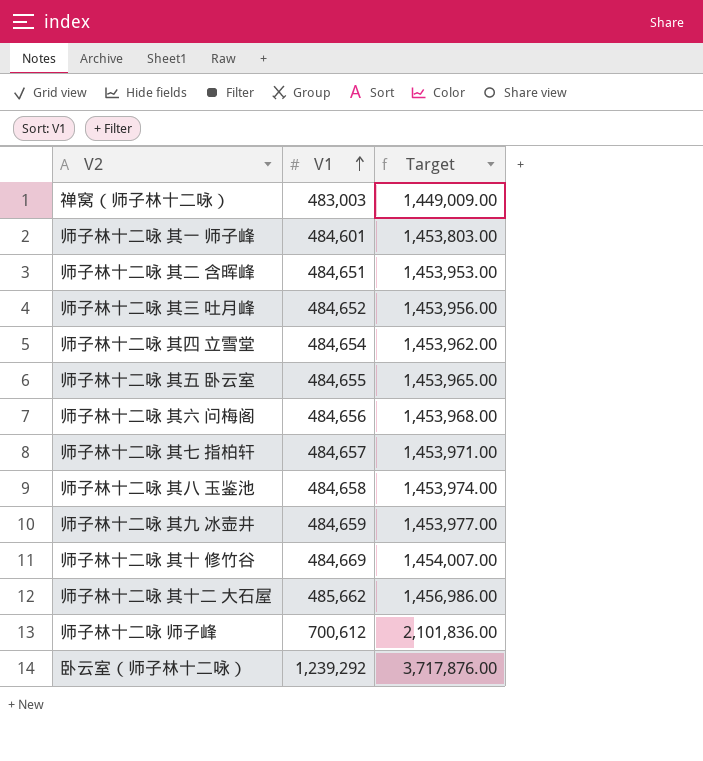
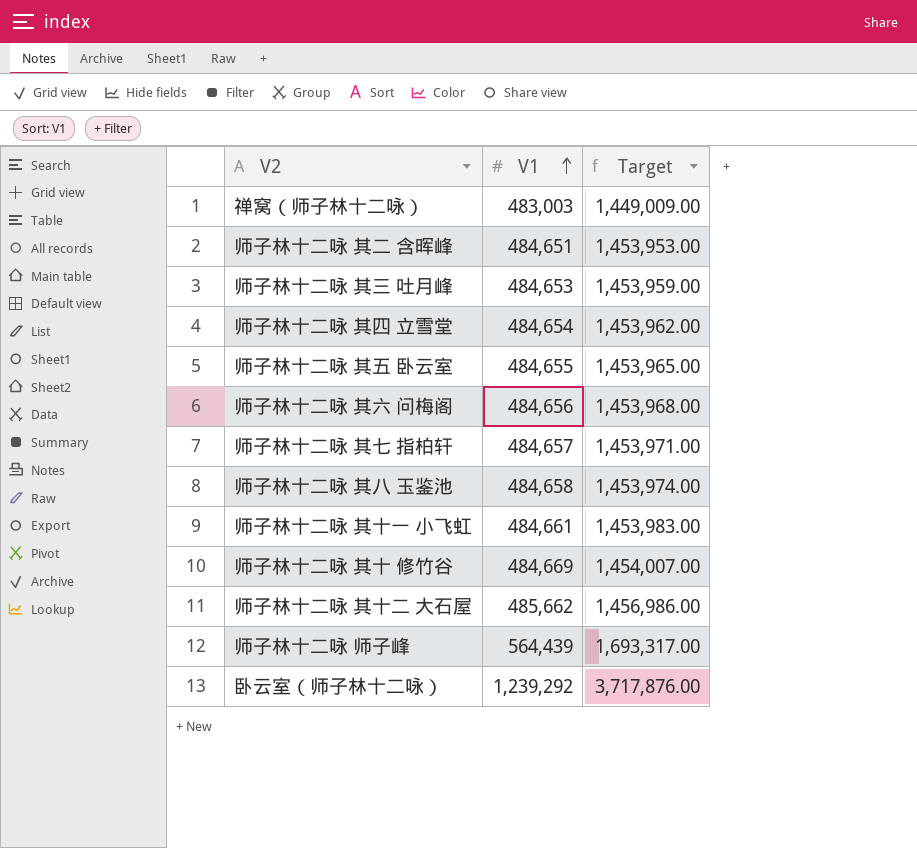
row 师子林十二咏 其一 师子峰: 484,601 | 1,453,803.00 -> none
row 师子林十二咏 其九 冰壶井: 484,659 | 1,453,977.00 -> none
师子林十二咏 其三 吐月峰 | V1: 484,652 -> 484,653
师子林十二咏 其三 吐月峰 | Target: 1,453,956.00 -> 1,453,959.00
row 师子林十二咏 其十一 小飞虹: none -> 484,661 | 1,453,983.00
师子林十二咏 师子峰 | V1: 700,612 -> 564,439
师子林十二咏 师子峰 | Target: 2,101,836.00 -> 1,693,317.00

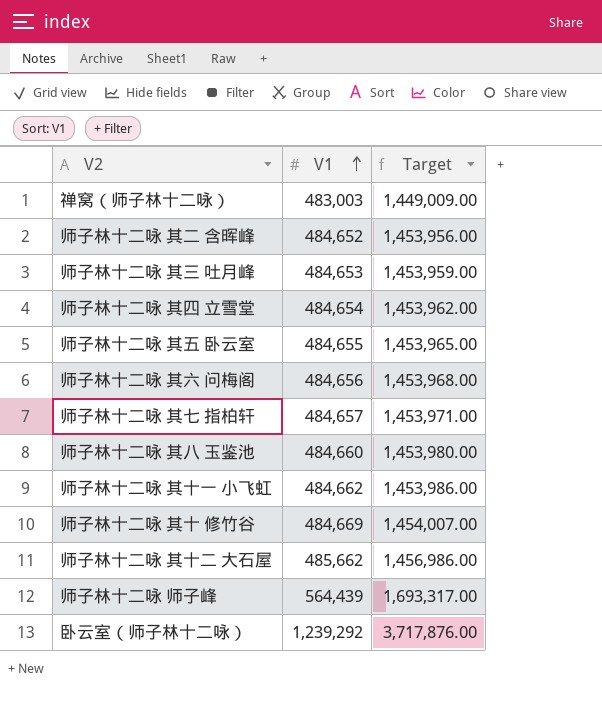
师子林十二咏 其二 含晖峰 | V1: 484,651 -> 484,652
师子林十二咏 其二 含晖峰 | Target: 1,453,953.00 -> 1,453,956.00
师子林十二咏 其八 玉鉴池 | V1: 484,658 -> 484,660
师子林十二咏 其八 玉鉴池 | Target: 1,453,974.00 -> 1,453,980.00
师子林十二咏 其十一 小飞虹 | V1: 484,661 -> 484,662
师子林十二咏 其十一 小飞虹 | Target: 1,453,983.00 -> 1,453,986.00

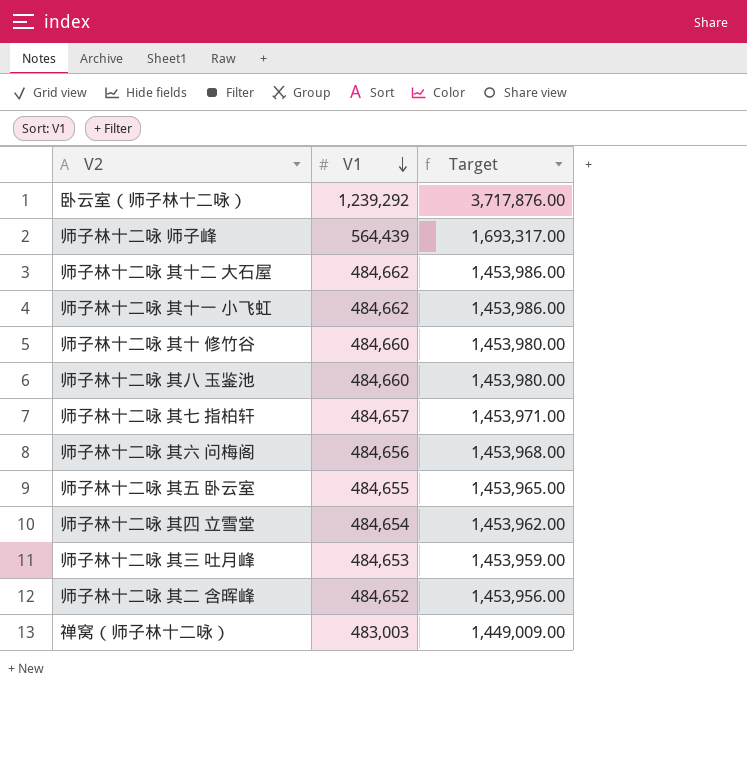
row order: V1 ascending -> V1 descending
师子林十二咏 其十二 大石屋 | V1: 485,662 -> 484,662
师子林十二咏 其十二 大石屋 | Target: 1,456,986.00 -> 1,453,986.00
师子林十二咏 其十 修竹谷 | V1: 484,669 -> 484,660
师子林十二咏 其十 修竹谷 | Target: 1,454,007.00 -> 1,453,980.00

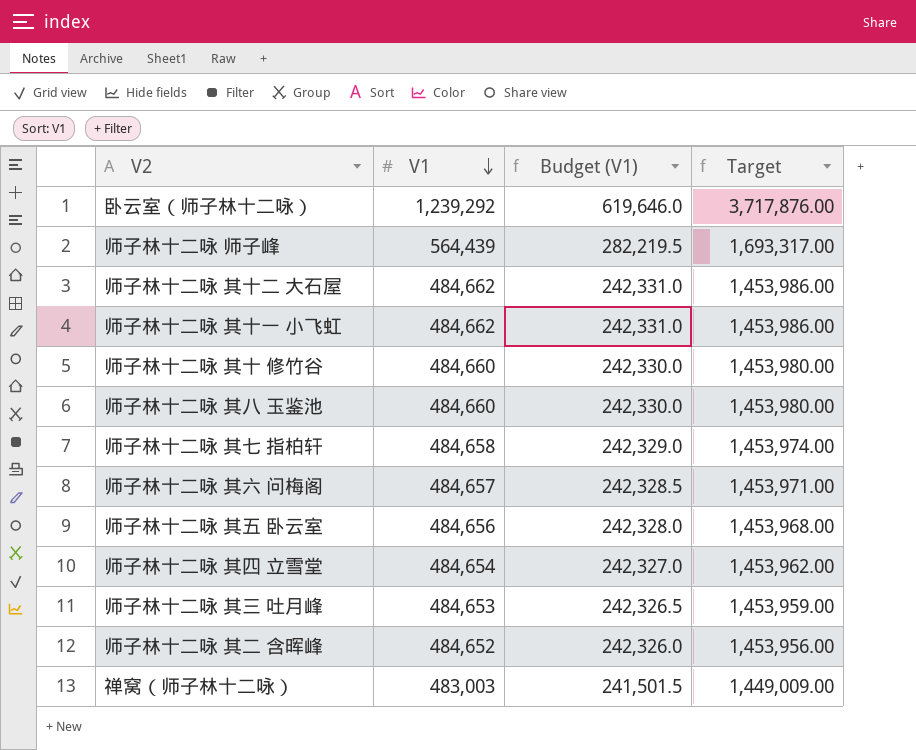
column Budget (V1) | formula: none -> [V1] * 0.5
师子林十二咏 其七 指柏轩 | V1: 484,657 -> 484,658
师子林十二咏 其七 指柏轩 | Target: 1,453,971.00 -> 1,453,974.00
师子林十二咏 其六 问梅阁 | V1: 484,656 -> 484,657
师子林十二咏 其六 问梅阁 | Target: 1,453,968.00 -> 1,453,971.00
师子林十二咏 其五 卧云室 | V1: 484,655 -> 484,656
师子林十二咏 其五 卧云室 | Target: 1,453,965.00 -> 1,453,968.00

